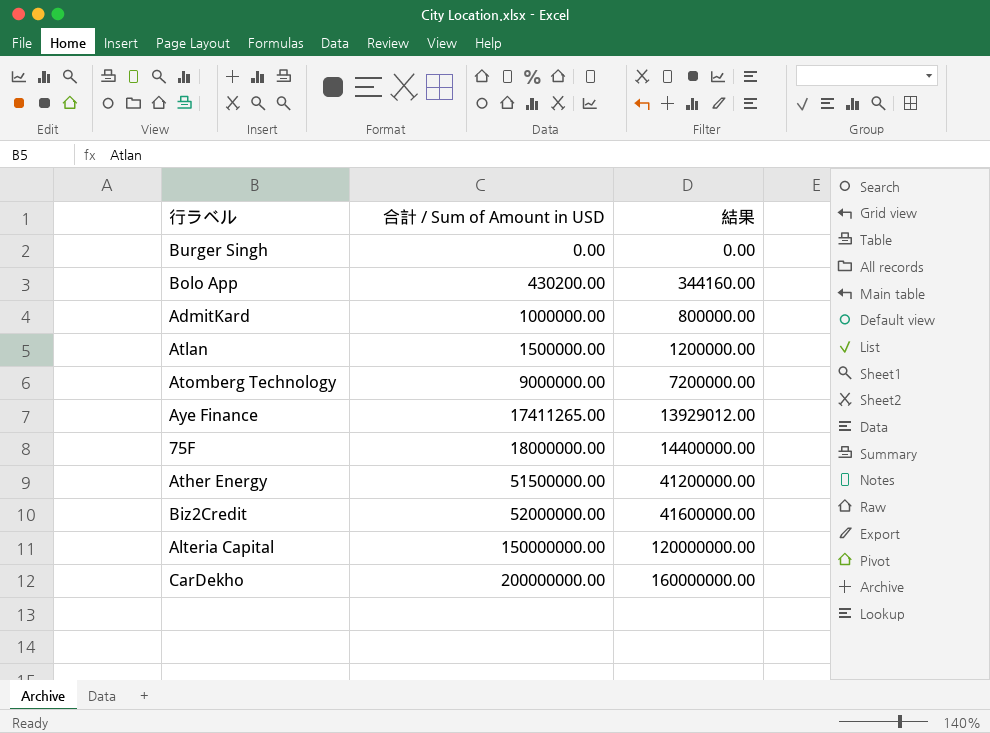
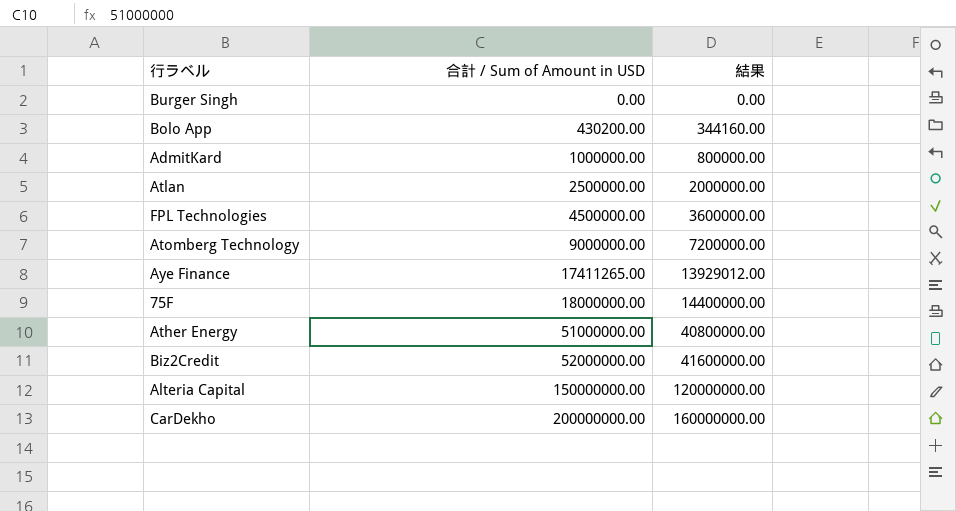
Atlan | 合計 / Sum of Amount in USD: 1500000.00 -> 2500000.00
Atlan | 結果: 1200000.00 -> 2000000.00
row FPL Technologies: none -> 4500000.00 | 3600000.00
Ather Energy | 合計 / Sum of Amount in USD: 51500000.00 -> 51000000.00
Ather Energy | 結果: 41200000.00 -> 40800000.00

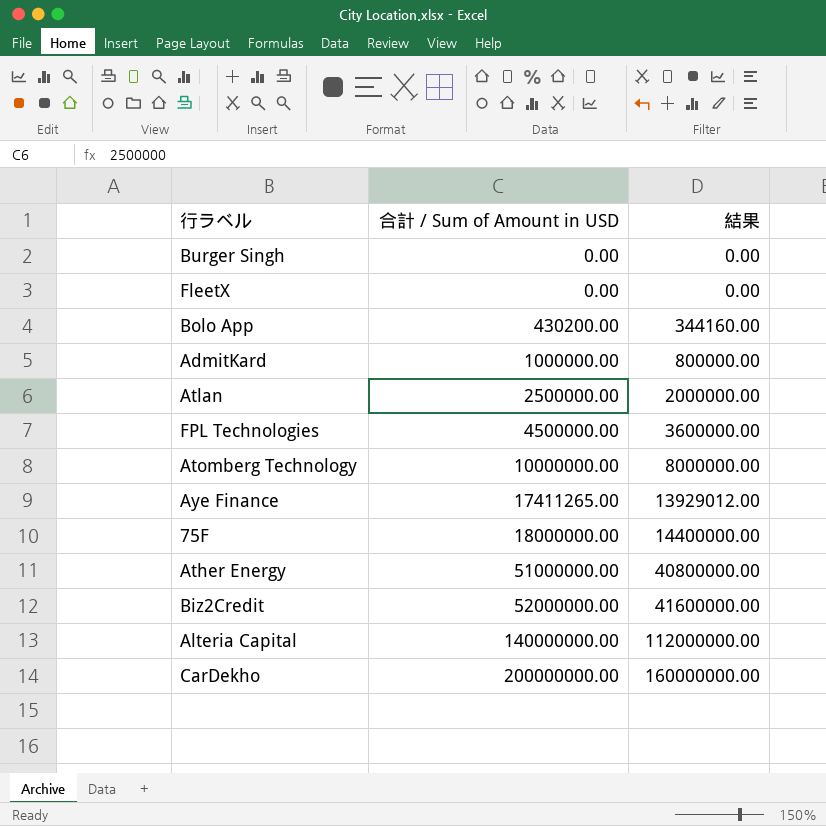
row FleetX: none -> 0.00 | 0.00
Atomberg Technology | 合計 / Sum of Amount in USD: 9000000.00 -> 10000000.00
Atomberg Technology | 結果: 7200000.00 -> 8000000.00
Alteria Capital | 合計 / Sum of Amount in USD: 150000000.00 -> 140000000.00
Alteria Capital | 結果: 120000000.00 -> 112000000.00

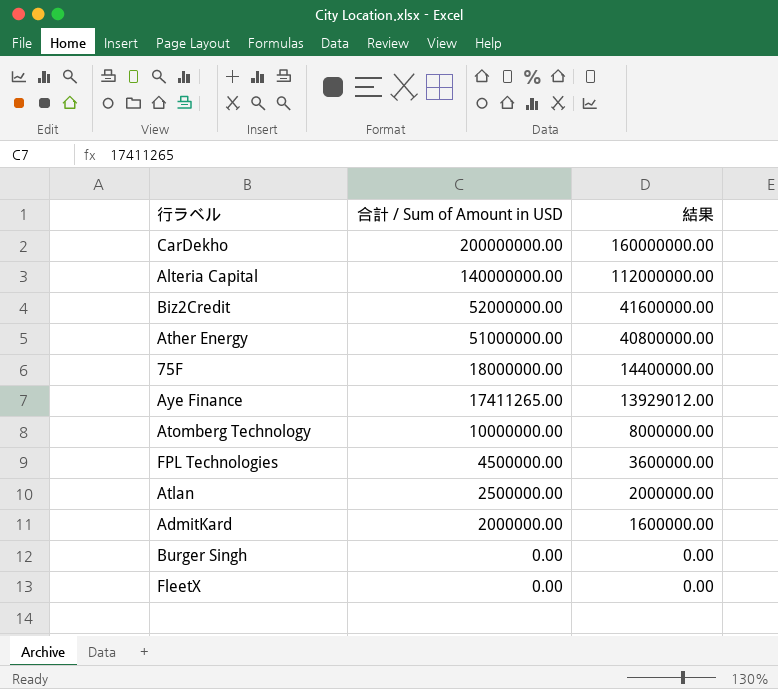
row order: 合計 / Sum of Amount in USD ascending -> 合計 / Sum of Amount in USD descending
row Bolo App: 430200.00 | 344160.00 -> none
AdmitKard | 合計 / Sum of Amount in USD: 1000000.00 -> 2000000.00
AdmitKard | 結果: 800000.00 -> 1600000.00

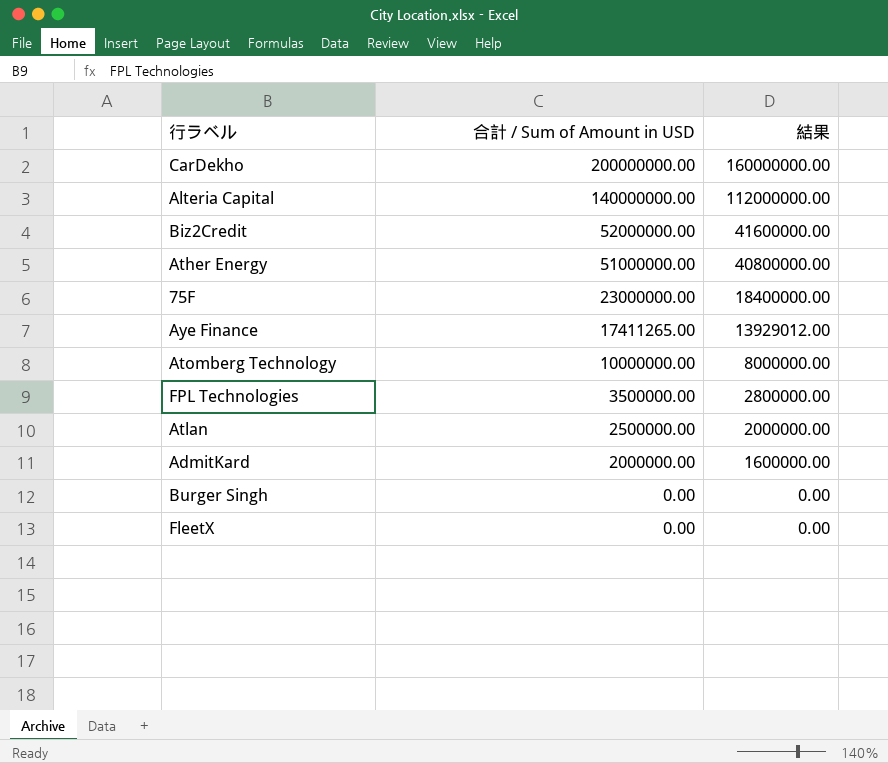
75F | 合計 / Sum of Amount in USD: 18000000.00 -> 23000000.00
75F | 結果: 14400000.00 -> 18400000.00
FPL Technologies | 合計 / Sum of Amount in USD: 4500000.00 -> 3500000.00
FPL Technologies | 結果: 3600000.00 -> 2800000.00

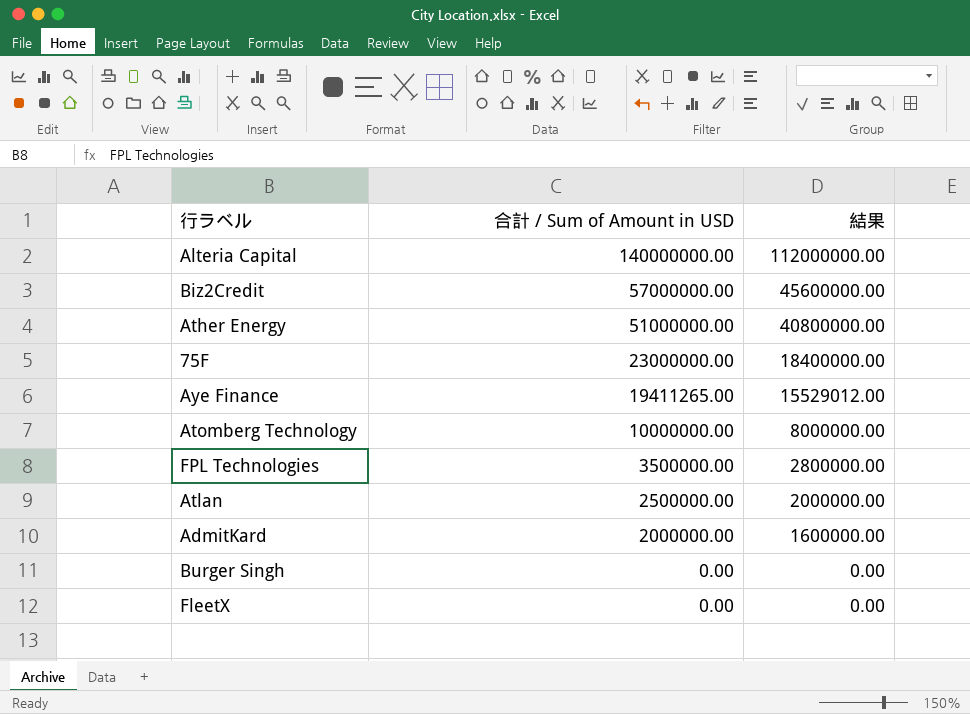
row CarDekho: 200000000.00 | 160000000.00 -> none
Biz2Credit | 合計 / Sum of Amount in USD: 52000000.00 -> 57000000.00
Biz2Credit | 結果: 41600000.00 -> 45600000.00
Aye Finance | 合計 / Sum of Amount in USD: 17411265.00 -> 19411265.00
Aye Finance | 結果: 13929012.00 -> 15529012.00

